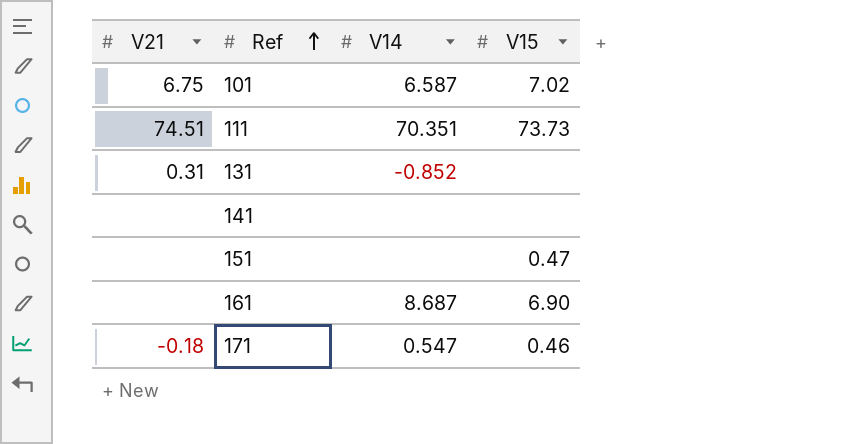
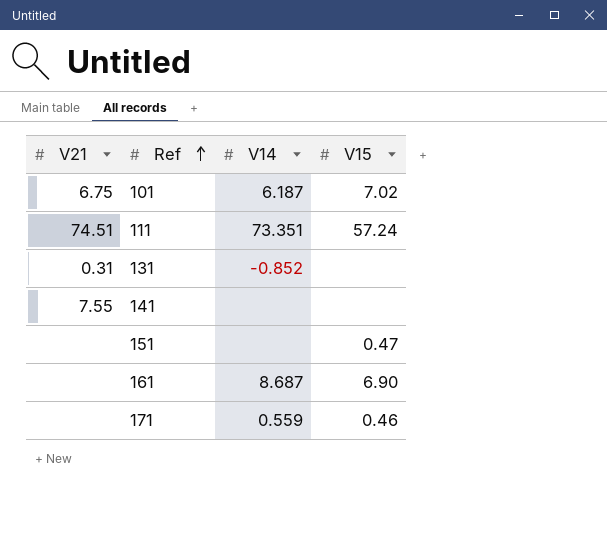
101 | V14: 6.587 -> 6.187
111 | V14: 70.351 -> 73.351
111 | V15: 73.73 -> 57.24
141 | V21: none -> 7.55
171 | V21: -0.18 -> none
171 | V14: 0.547 -> 0.559

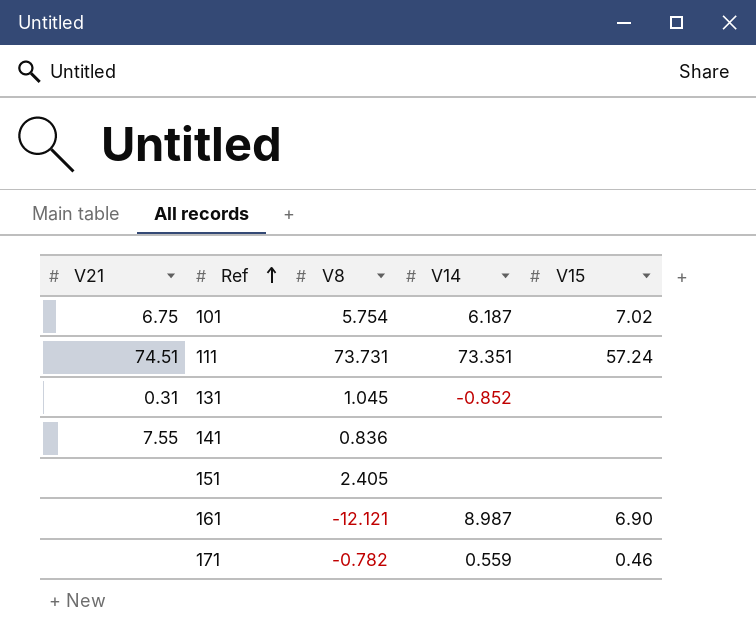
column V8 | position: none -> 3
151 | V15: 0.47 -> none
161 | V14: 8.687 -> 8.987

